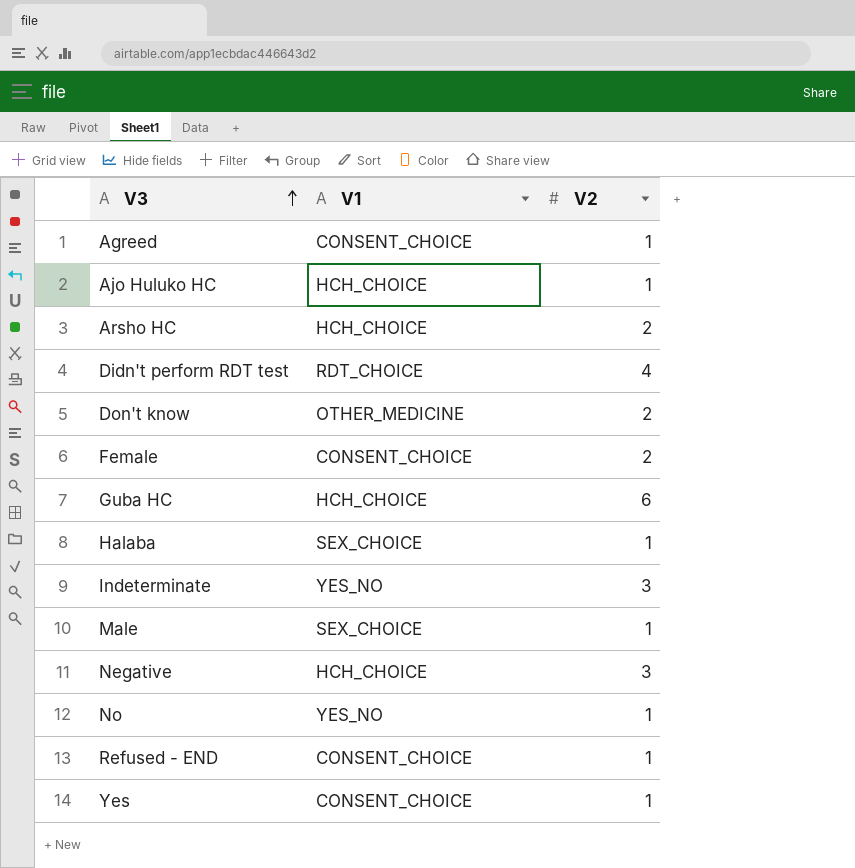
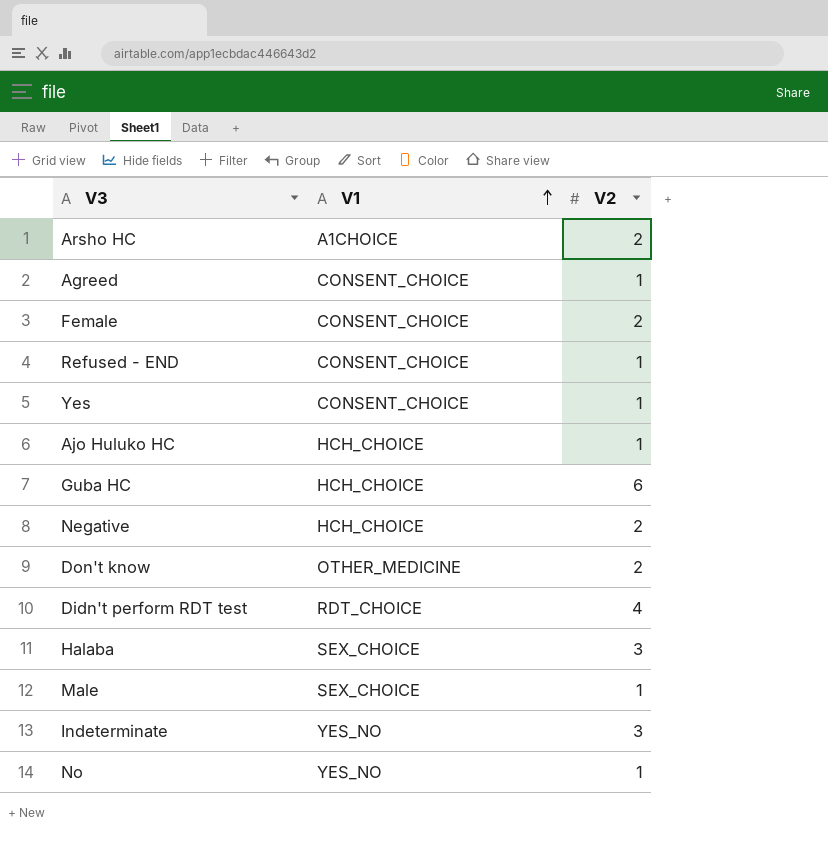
row order: V3 ascending -> V1 ascending
Arsho HC | V1: HCH_CHOICE -> A1CHOICE
Negative | V2: 3 -> 2
Halaba | V2: 1 -> 3

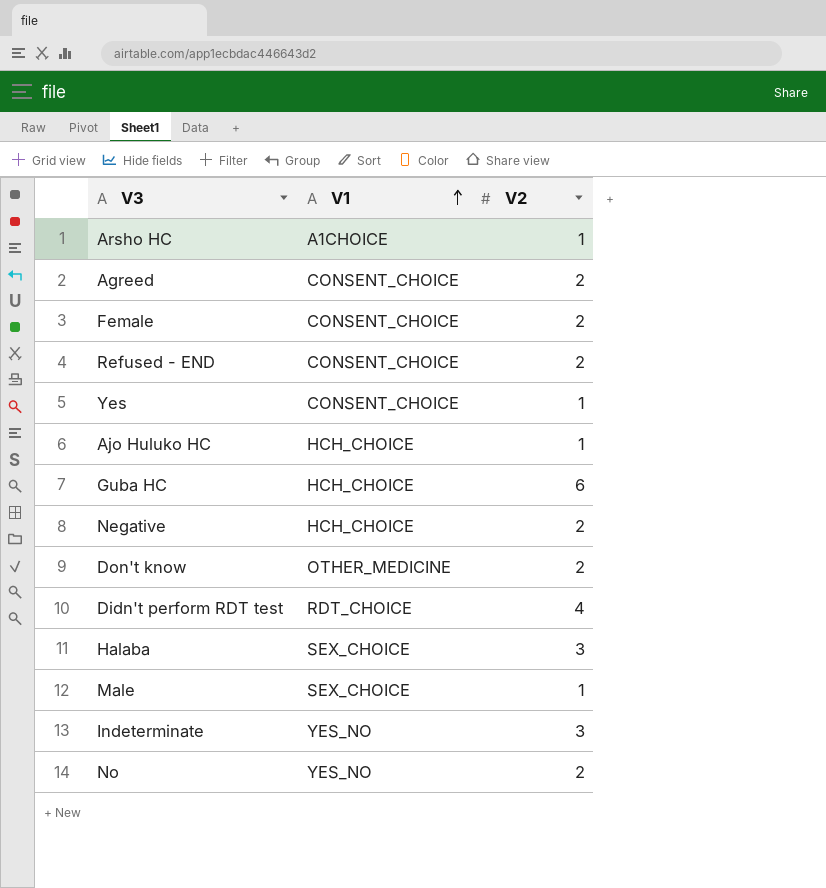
Arsho HC | V2: 2 -> 1
Agreed | V2: 1 -> 2
Refused - END | V2: 1 -> 2
No | V2: 1 -> 2

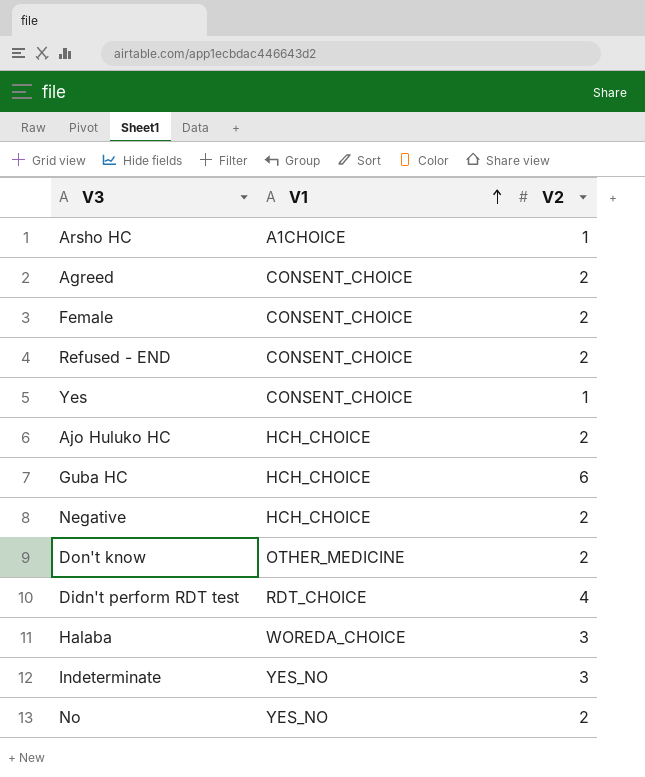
row Male: SEX_CHOICE | 1 -> none
Ajo Huluko HC | V2: 1 -> 2
Halaba | V1: SEX_CHOICE -> WOREDA_CHOICE

